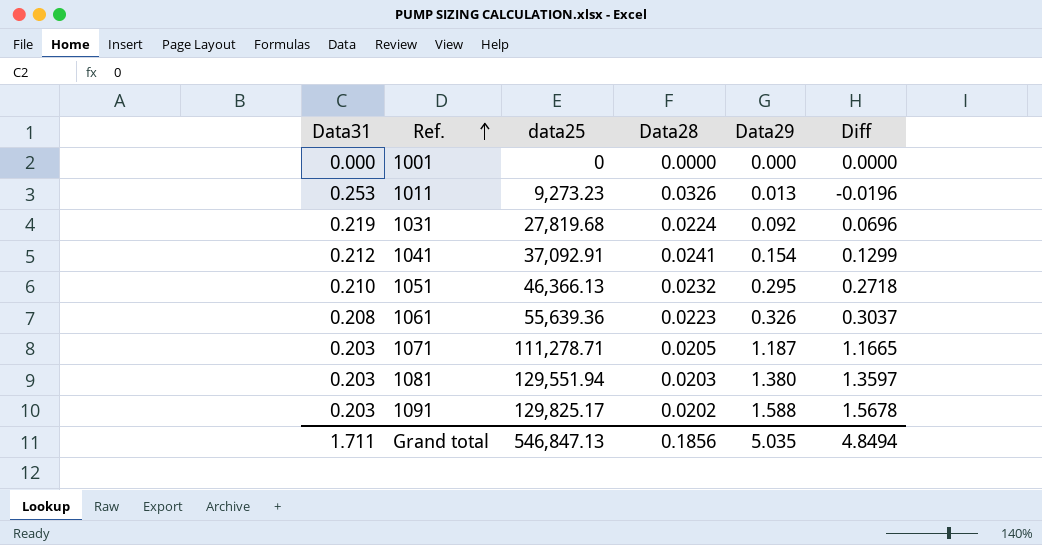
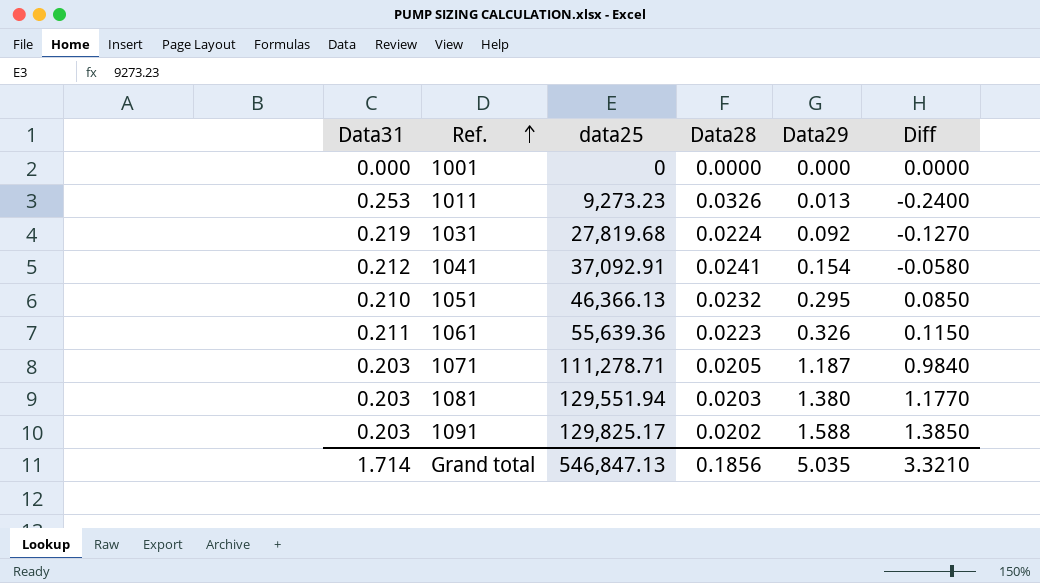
column Diff | formula: [Data29] - [Data28] -> [Data29] - [Data31]
1061 | Data31: 0.208 -> 0.211
Grand total | Data31: 1.711 -> 1.714
Grand total | Diff: 4.8494 -> 3.3210

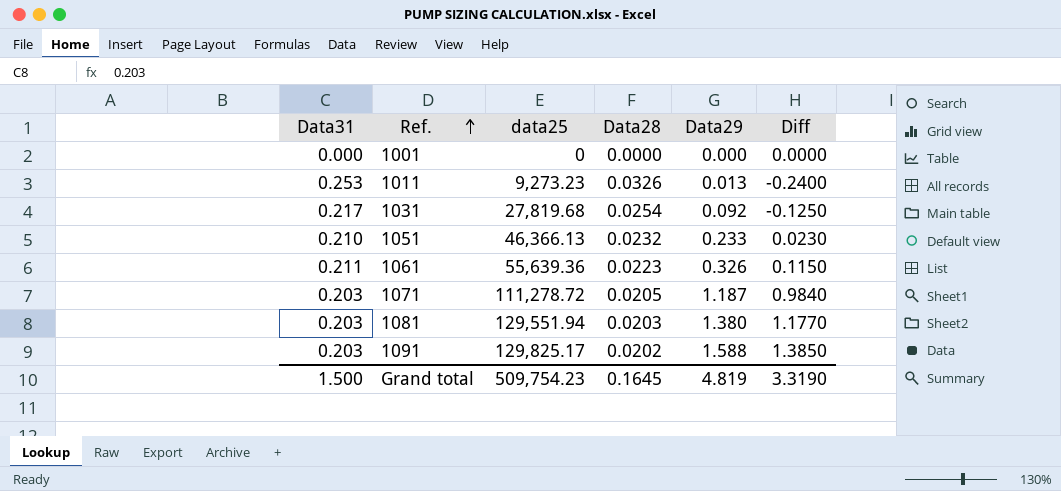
row 1041: 0.212 | 37,092.91 | 0.0241 | 0.154 | -0.0580 -> none
1031 | Data31: 0.219 -> 0.217
1031 | Data28: 0.0224 -> 0.0254
1031 | Diff: -0.1270 -> -0.1250
1051 | Data29: 0.295 -> 0.233
1051 | Diff: 0.0850 -> 0.0230
1071 | data25: 111,278.71 -> 111,278.72
Grand total | Data31: 1.714 -> 1.500
Grand total | data25: 546,847.13 -> 509,754.23
Grand total | Data28: 0.1856 -> 0.1645
Grand total | Data29: 5.035 -> 4.819
Grand total | Diff: 3.3210 -> 3.3190

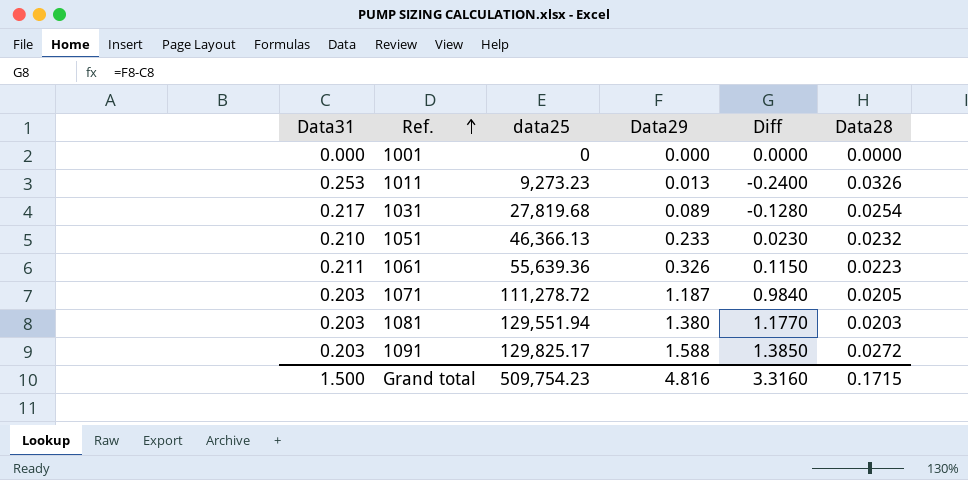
column Data28 | position: 4 -> 6
1031 | Data29: 0.092 -> 0.089
1031 | Diff: -0.1250 -> -0.1280
1091 | Data28: 0.0202 -> 0.0272
Grand total | Data29: 4.819 -> 4.816
Grand total | Diff: 3.3190 -> 3.3160
Grand total | Data28: 0.1645 -> 0.1715

